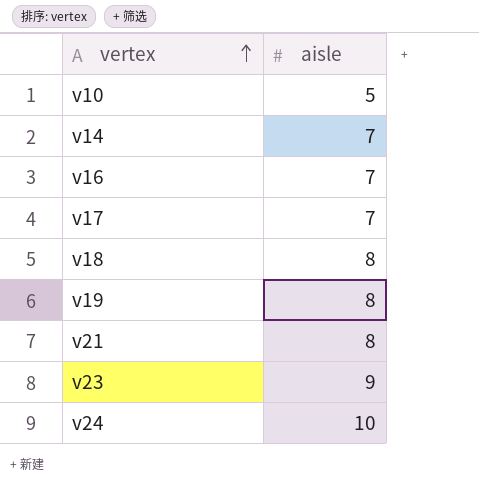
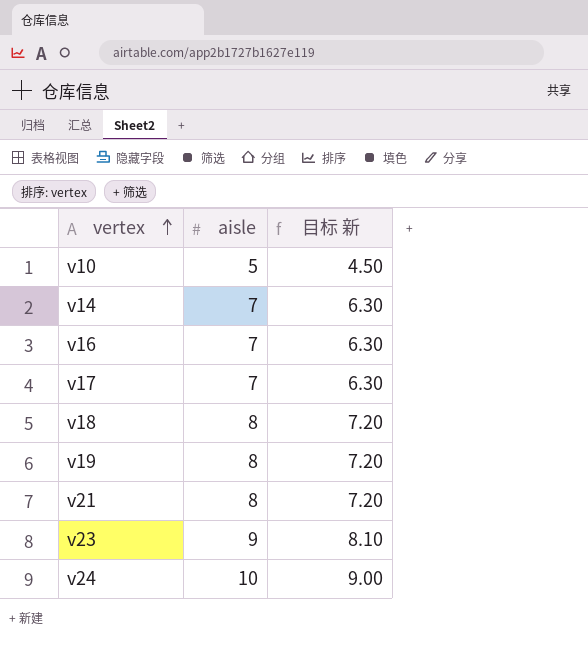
column 目标 新 | formula: none -> [aisle] * 0.9

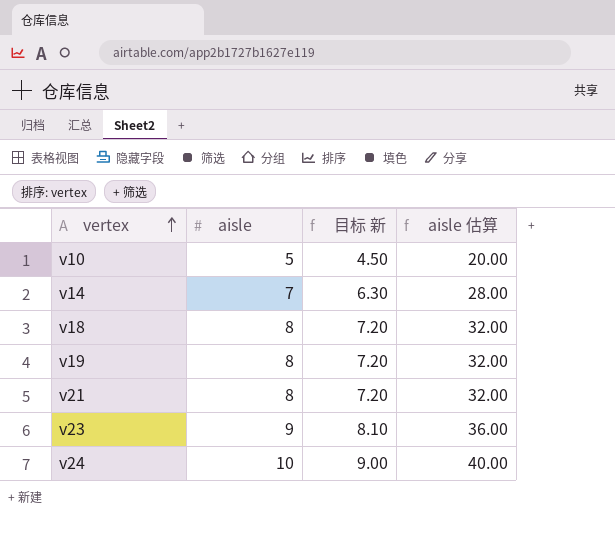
column aisle 估算 | formula: none -> [aisle] * 4
row v16: 7 | 6.30 -> none
row v17: 7 | 6.30 -> none

